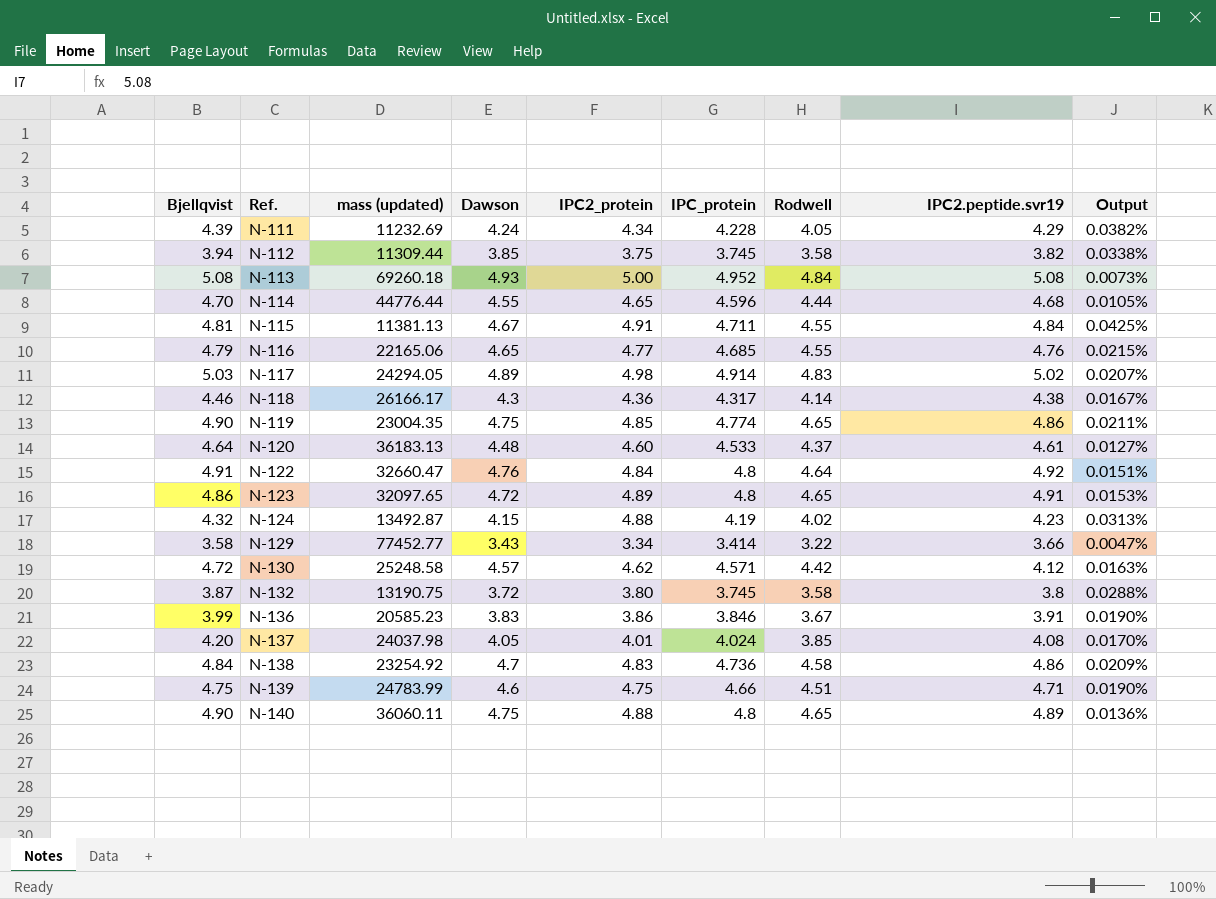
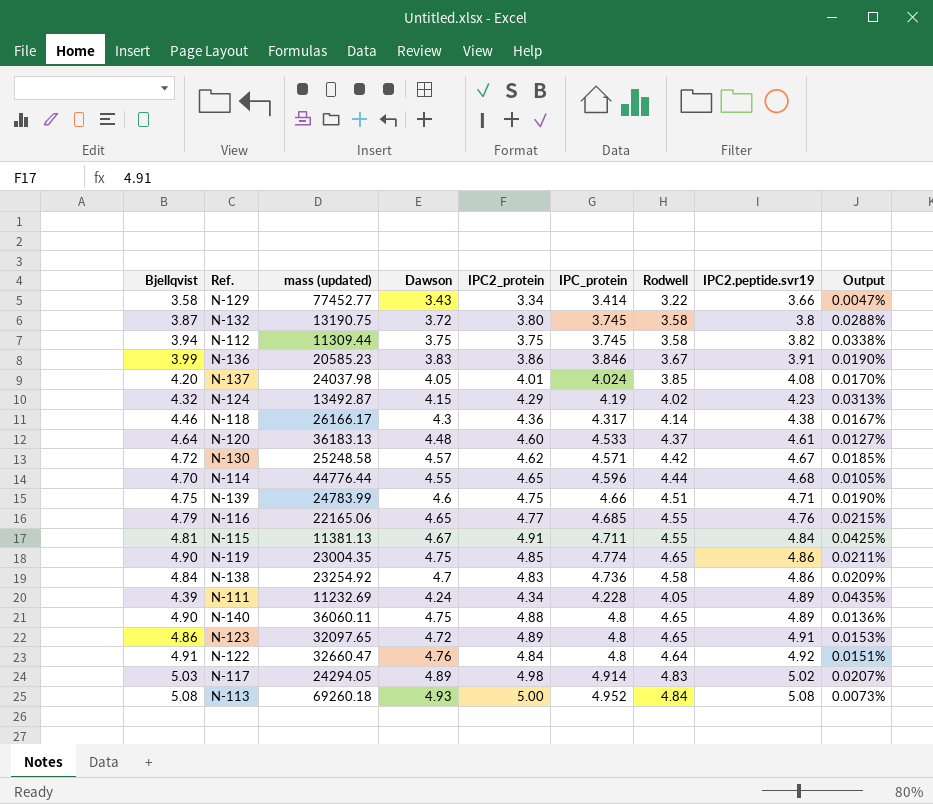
row order: Ref. ascending -> IPC2.peptide.svr19 ascending
N-112 | Dawson: 3.85 -> 3.75
N-124 | IPC2_protein: 4.88 -> 4.29
N-130 | IPC2.peptide.svr19: 4.12 -> 4.67
N-130 | Output: 0.0163% -> 0.0185%
N-111 | IPC2.peptide.svr19: 4.29 -> 4.89
N-111 | Output: 0.0382% -> 0.0435%

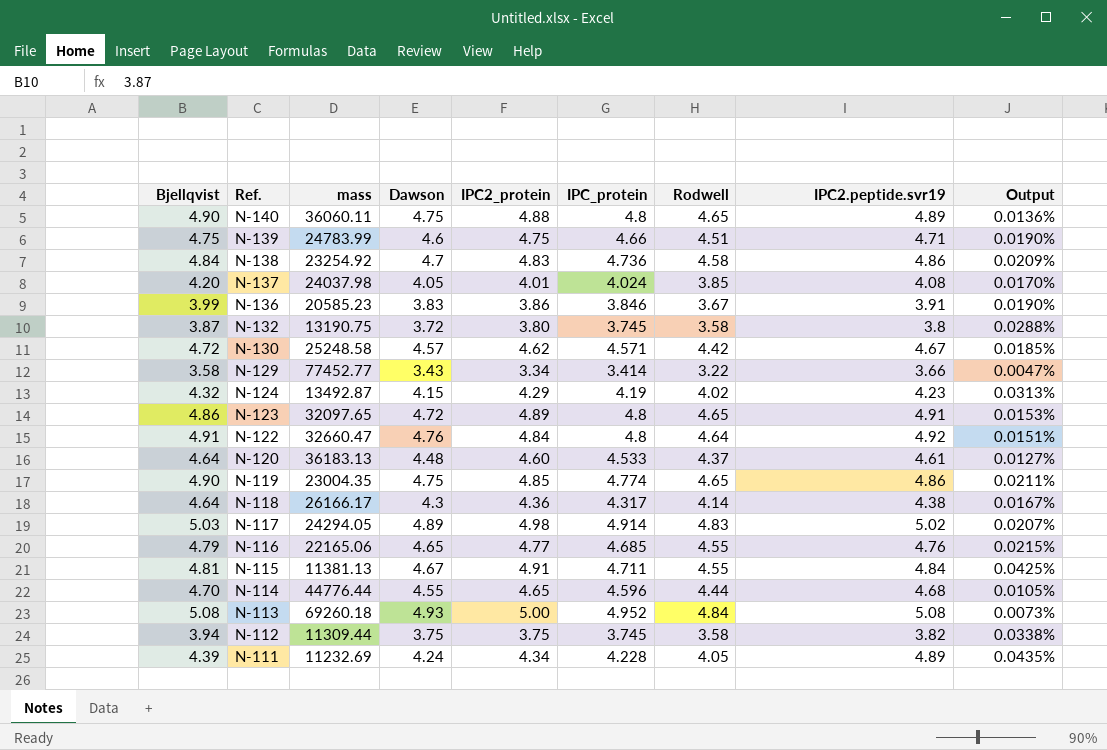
row order: IPC2.peptide.svr19 ascending -> Ref. descending
column name: mass (updated) -> mass
N-118 | Bjellqvist: 4.46 -> 4.64

